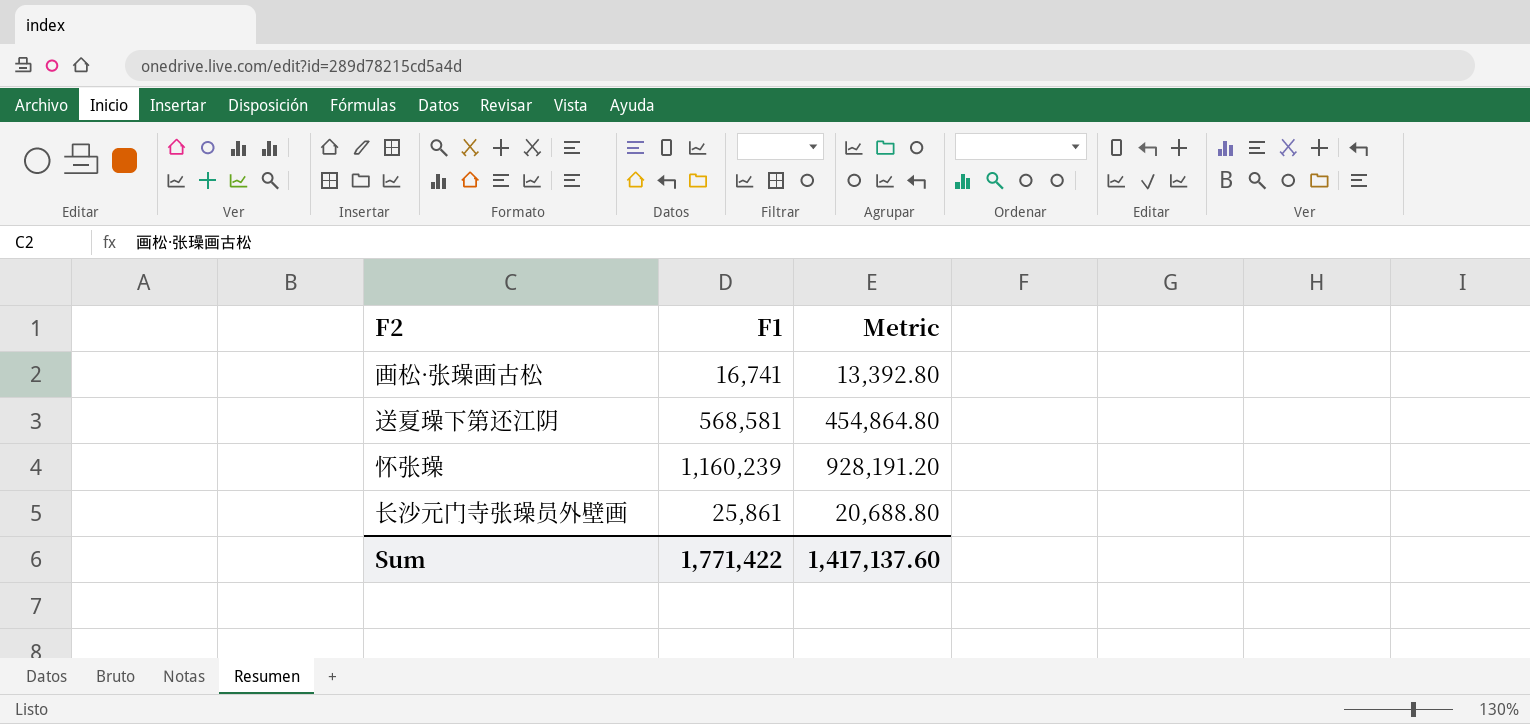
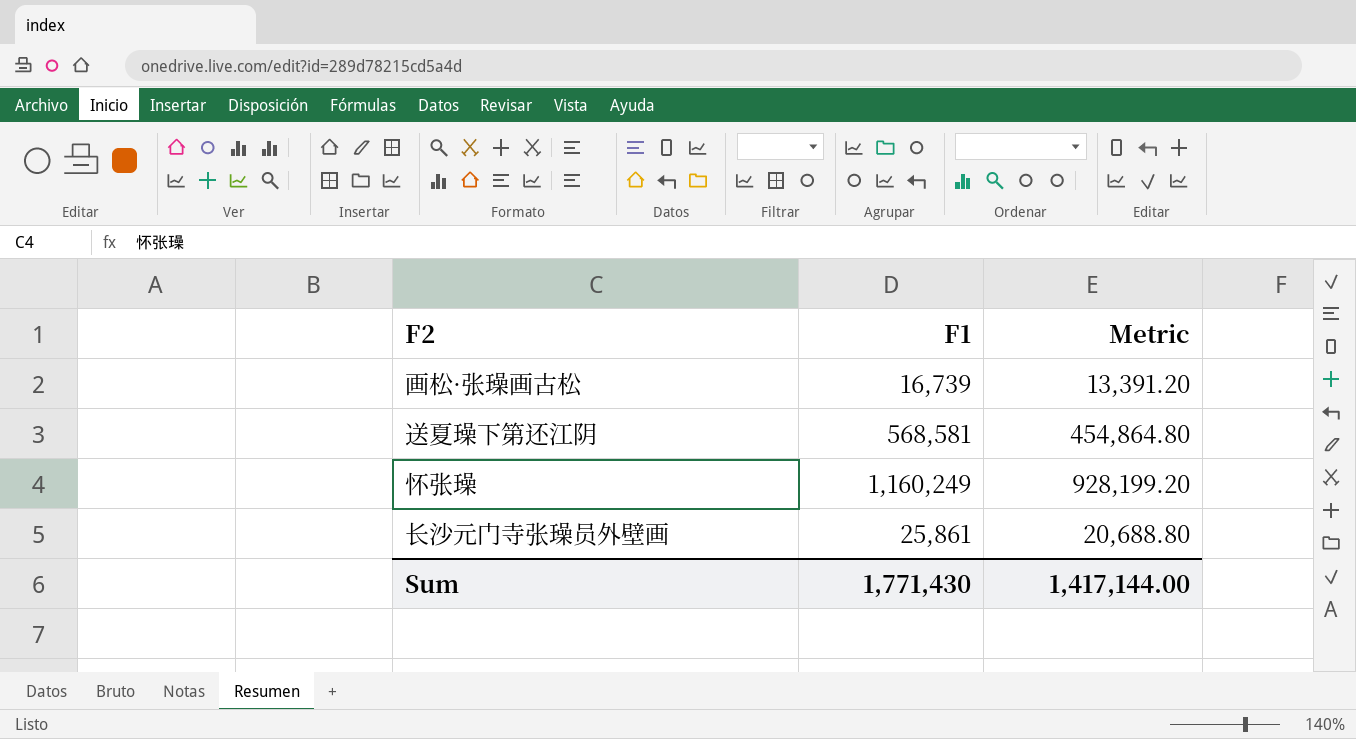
画松·张璪画古松 | F1: 16,741 -> 16,739
画松·张璪画古松 | Metric: 13,392.80 -> 13,391.20
怀张璪 | F1: 1,160,239 -> 1,160,249
怀张璪 | Metric: 928,191.20 -> 928,199.20
Sum | F1: 1,771,422 -> 1,771,430
Sum | Metric: 1,417,137.60 -> 1,417,144.00

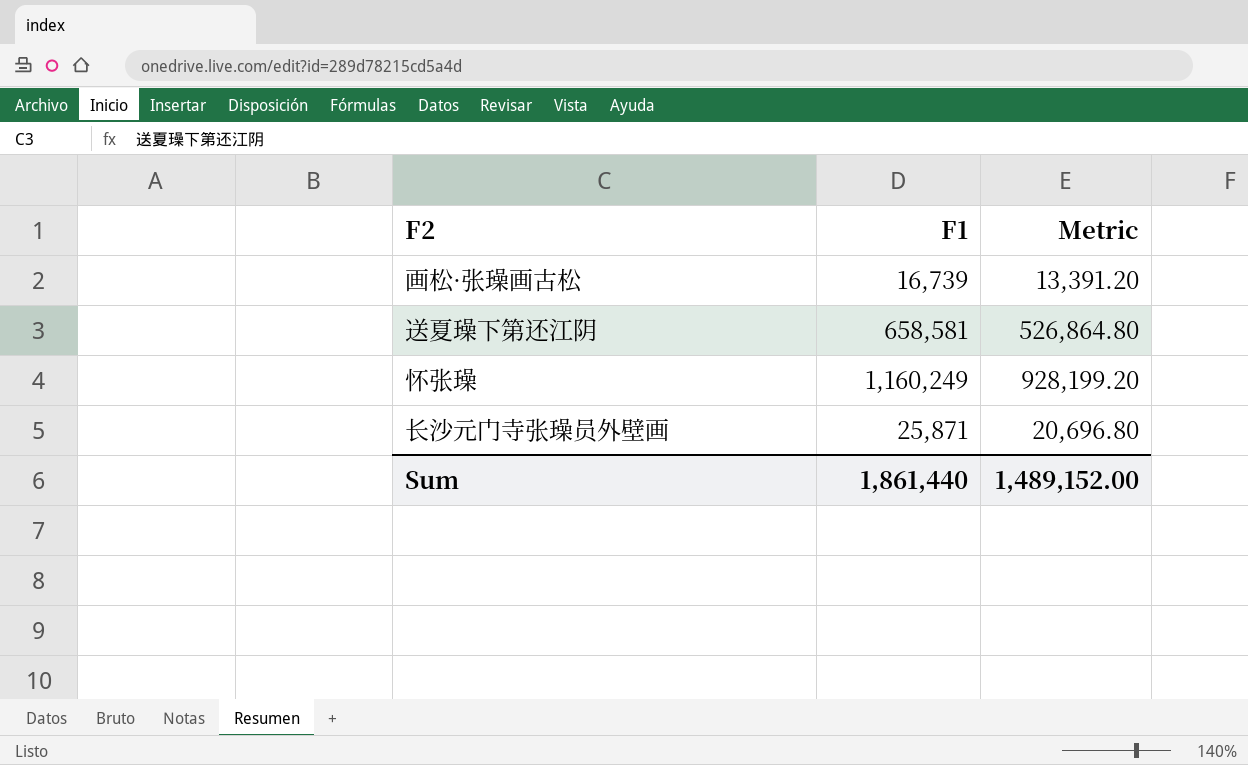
送夏璪下第还江阴 | F1: 568,581 -> 658,581
送夏璪下第还江阴 | Metric: 454,864.80 -> 526,864.80
长沙元门寺张璪员外壁画 | F1: 25,861 -> 25,871
长沙元门寺张璪员外壁画 | Metric: 20,688.80 -> 20,696.80
Sum | F1: 1,771,430 -> 1,861,440
Sum | Metric: 1,417,144.00 -> 1,489,152.00

